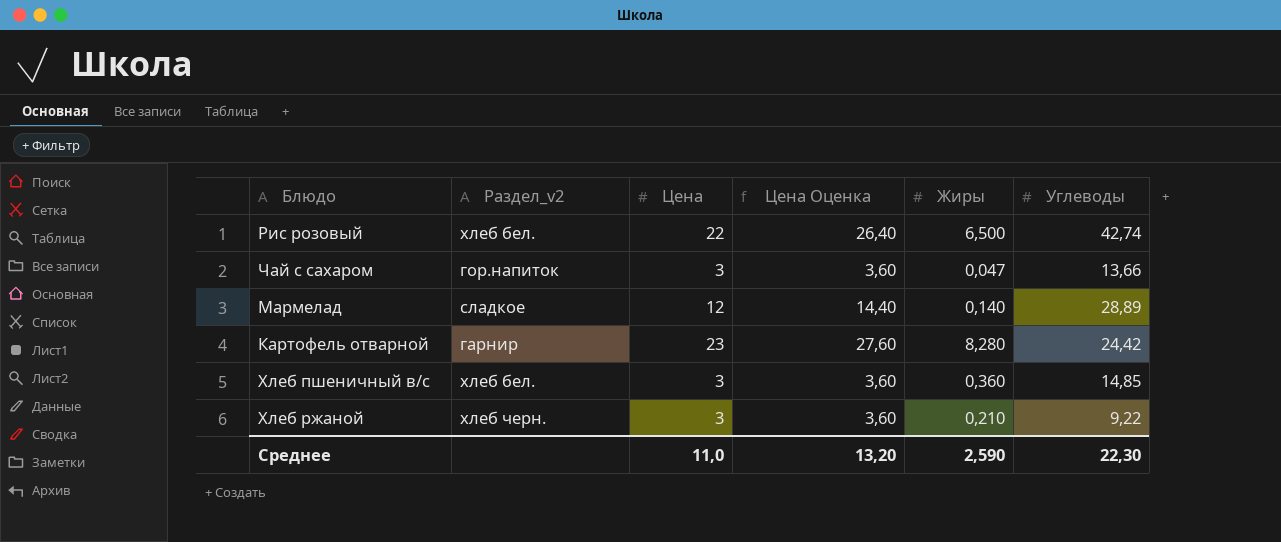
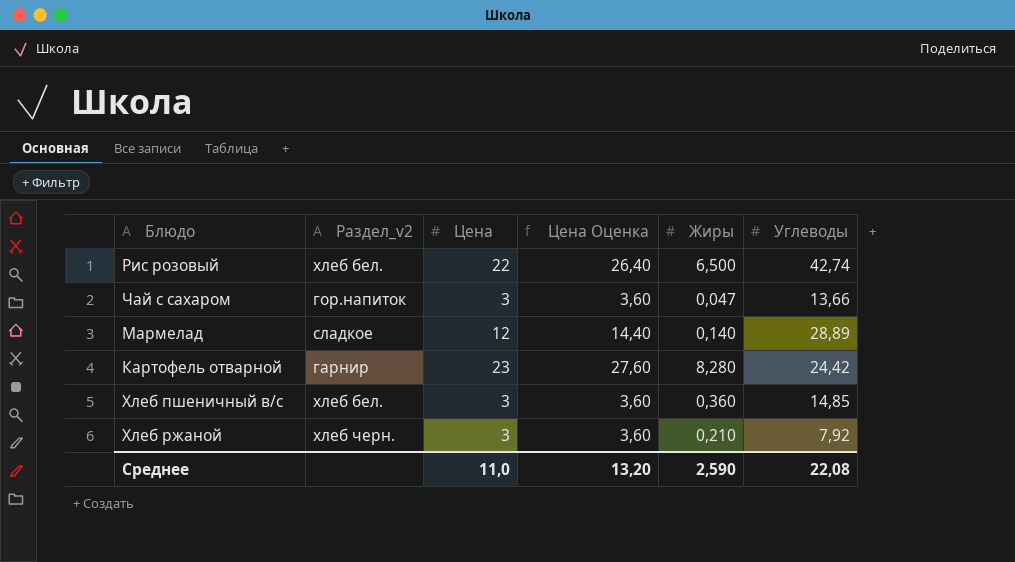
Хлеб ржаной | Углеводы: 9,22 -> 7,92
Среднее | Углеводы: 22,30 -> 22,08

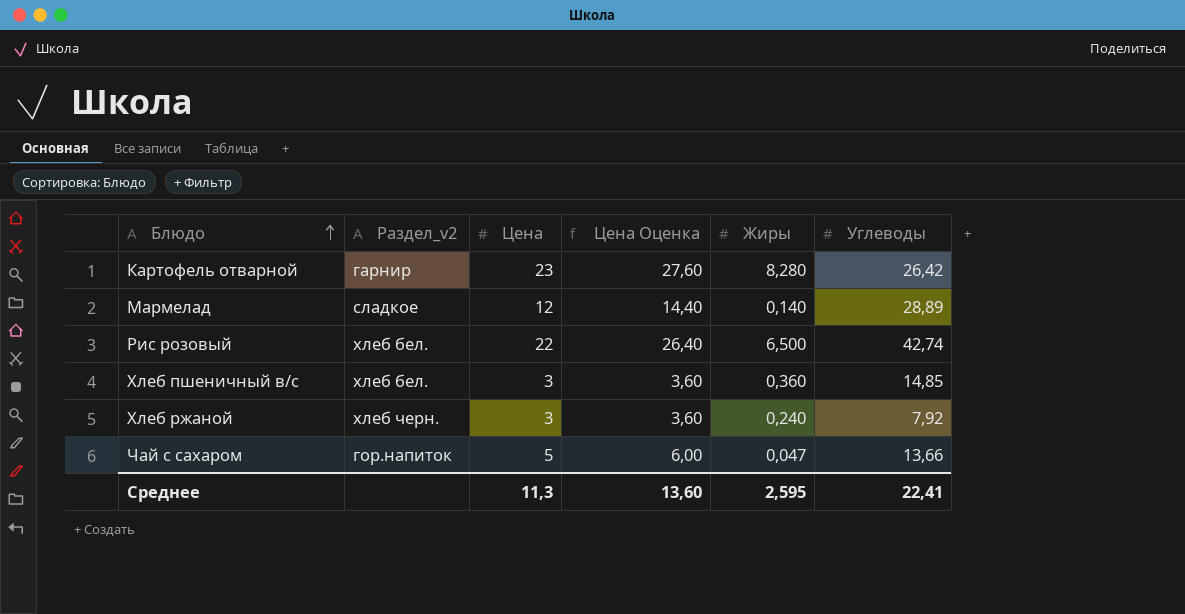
row order: none -> Блюдо ascending
Картофель отварной | Углеводы: 24,42 -> 26,42
Хлеб ржаной | Жиры: 0,210 -> 0,240
Чай с сахаром | Цена: 3 -> 5
Чай с сахаром | Цена Оценка: 3,60 -> 6,00
Среднее | Цена: 11,0 -> 11,3
Среднее | Цена Оценка: 13,20 -> 13,60
Среднее | Жиры: 2,590 -> 2,595
Среднее | Углеводы: 22,08 -> 22,41

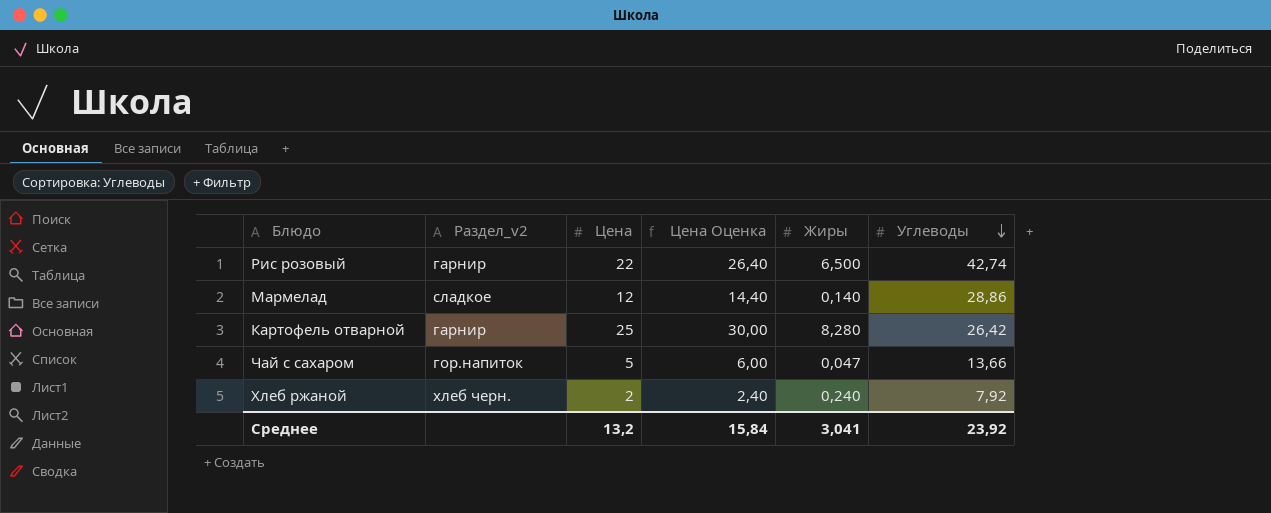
row order: Блюдо ascending -> Углеводы descending
row Хлеб пшеничный в/с: хлеб бел. | 3 | 3,60 | 0,360 | 14,85 -> none
Рис розовый | Раздел_v2: хлеб бел. -> гарнир
Мармелад | Углеводы: 28,89 -> 28,86
Картофель отварной | Цена: 23 -> 25
Картофель отварной | Цена Оценка: 27,60 -> 30,00
Хлеб ржаной | Цена: 3 -> 2
Хлеб ржаной | Цена Оценка: 3,60 -> 2,40
Среднее | Цена: 11,3 -> 13,2
Среднее | Цена Оценка: 13,60 -> 15,84
Среднее | Жиры: 2,595 -> 3,041
Среднее | Углеводы: 22,41 -> 23,92

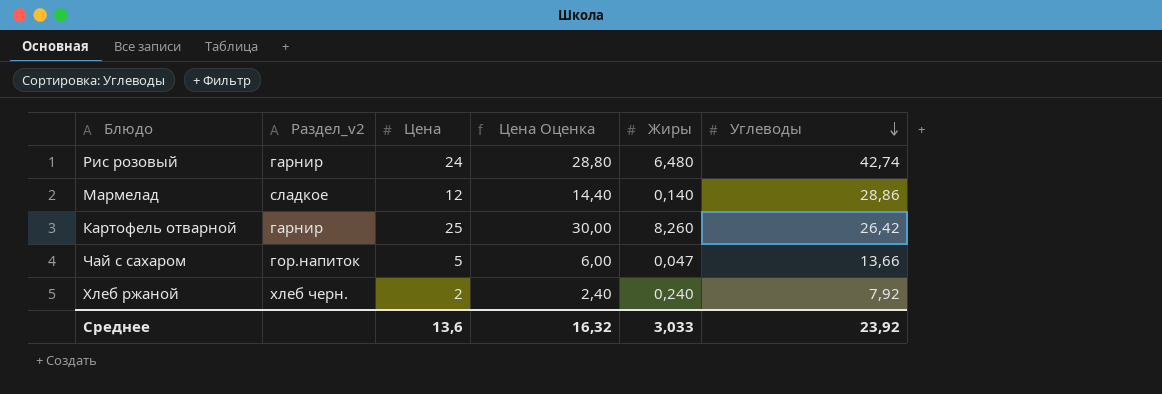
Рис розовый | Цена: 22 -> 24
Рис розовый | Цена Оценка: 26,40 -> 28,80
Рис розовый | Жиры: 6,500 -> 6,480
Картофель отварной | Жиры: 8,280 -> 8,260
Среднее | Цена: 13,2 -> 13,6
Среднее | Цена Оценка: 15,84 -> 16,32
Среднее | Жиры: 3,041 -> 3,033

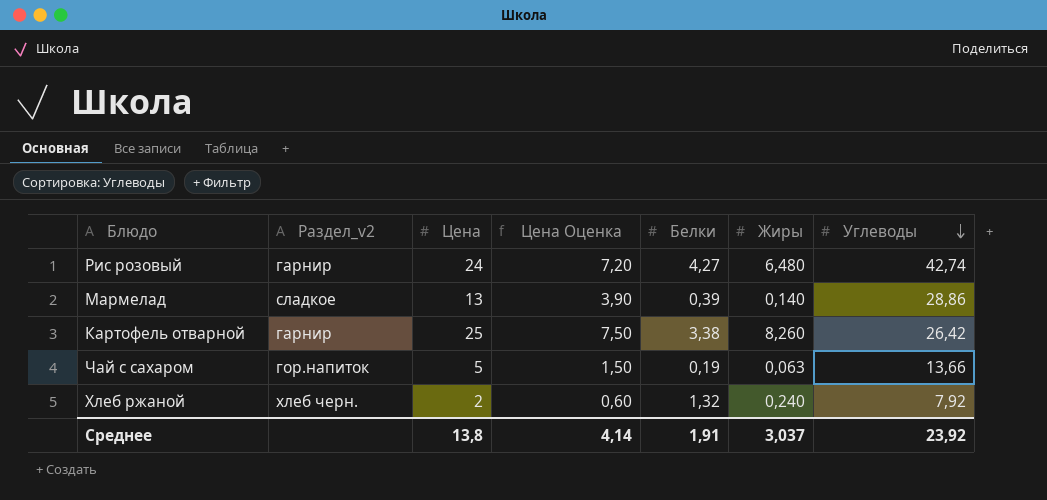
column Цена Оценка | formula: [Цена] * 1,2 -> [Цена] * 0,3
column Белки | position: none -> 5
Мармелад | Цена: 12 -> 13
Чай с сахаром | Жиры: 0,047 -> 0,063
Среднее | Цена: 13,6 -> 13,8
Среднее | Цена Оценка: 16,32 -> 4,14
Среднее | Жиры: 3,033 -> 3,037

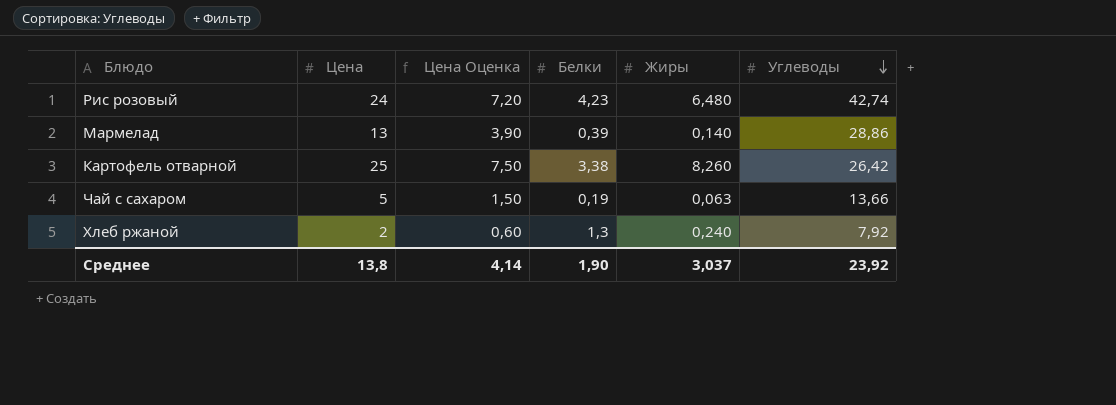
column Раздел_v2 | position: 2 -> none
Рис розовый | Белки: 4,27 -> 4,23
Хлеб ржаной | Белки: 1,32 -> 1,3
Среднее | Белки: 1,91 -> 1,90

